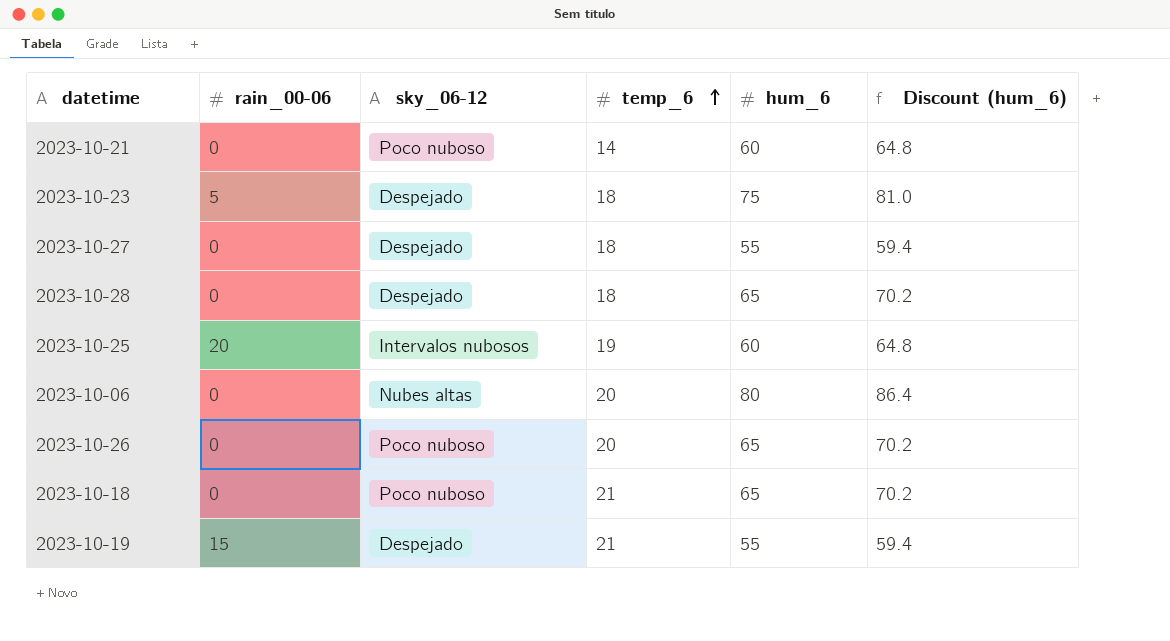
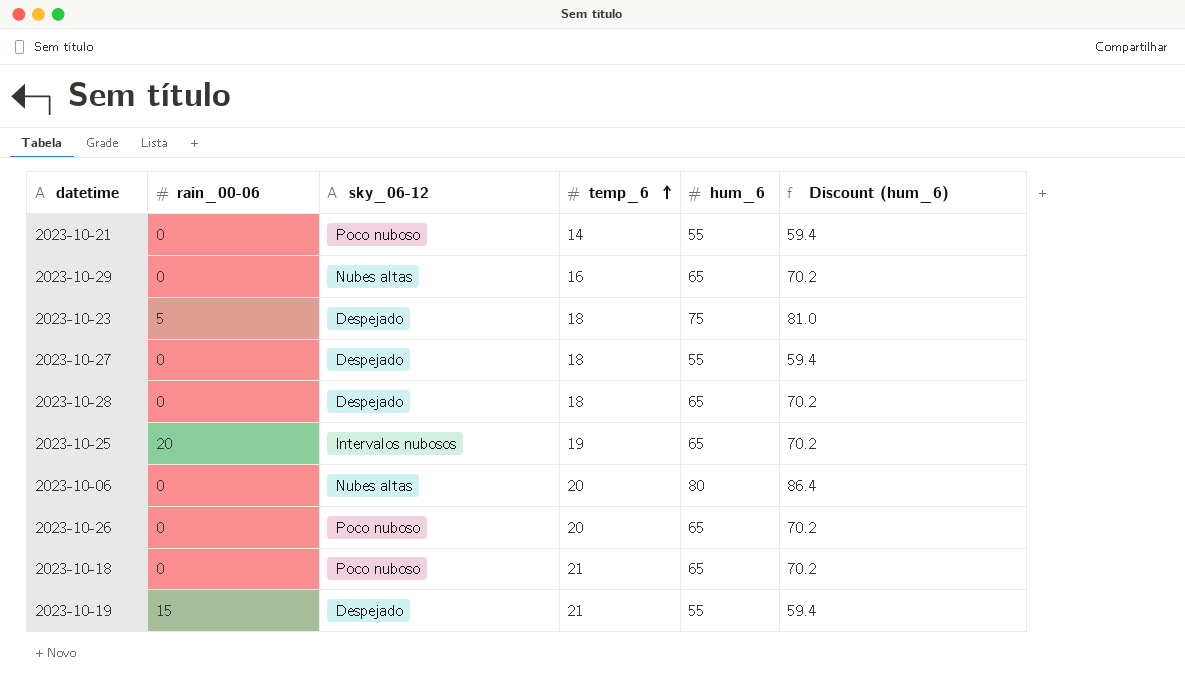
2023-10-21 | hum_6: 60 -> 55
2023-10-21 | Discount (hum_6): 64.8 -> 59.4
row 2023-10-29: none -> 0 | Nubes altas | 16 | 65 | 70.2
2023-10-25 | hum_6: 60 -> 65
2023-10-25 | Discount (hum_6): 64.8 -> 70.2

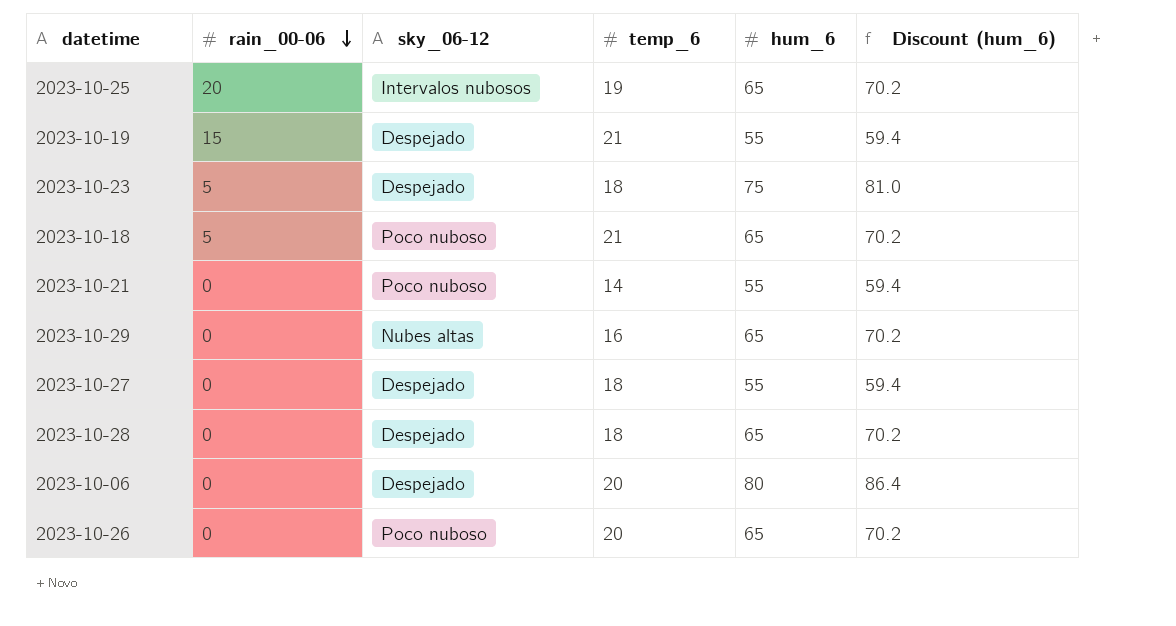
row order: temp_6 ascending -> rain_00-06 descending
2023-10-18 | rain_00-06: 0 -> 5
2023-10-06 | sky_06-12: Nubes altas -> Despejado

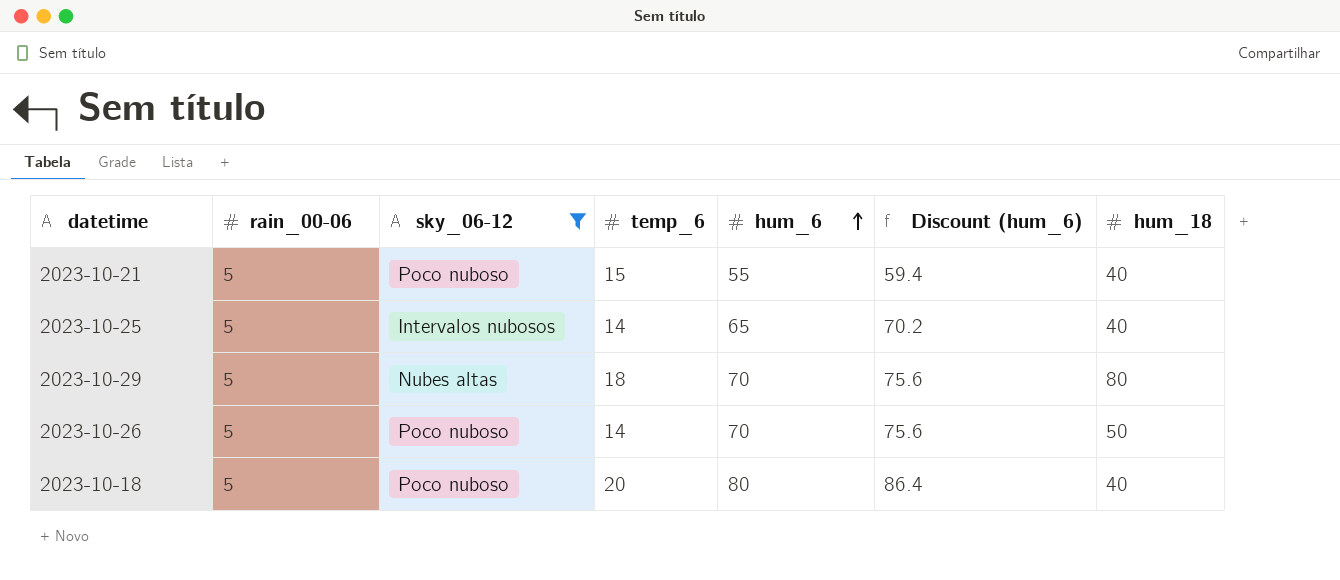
filter: none -> sky_06-12 != Despejado
row order: rain_00-06 descending -> hum_6 ascending
column hum_18 | position: none -> 7
2023-10-21 | rain_00-06: 0 -> 5
2023-10-21 | temp_6: 14 -> 15
2023-10-25 | rain_00-06: 20 -> 5
2023-10-25 | temp_6: 19 -> 14
2023-10-29 | rain_00-06: 0 -> 5
2023-10-29 | temp_6: 16 -> 18
2023-10-29 | hum_6: 65 -> 70
2023-10-29 | Discount (hum_6): 70.2 -> 75.6
2023-10-26 | rain_00-06: 0 -> 5
2023-10-26 | temp_6: 20 -> 14
2023-10-26 | hum_6: 65 -> 70
2023-10-26 | Discount (hum_6): 70.2 -> 75.6
2023-10-18 | temp_6: 21 -> 20
2023-10-18 | hum_6: 65 -> 80
2023-10-18 | Discount (hum_6): 70.2 -> 86.4

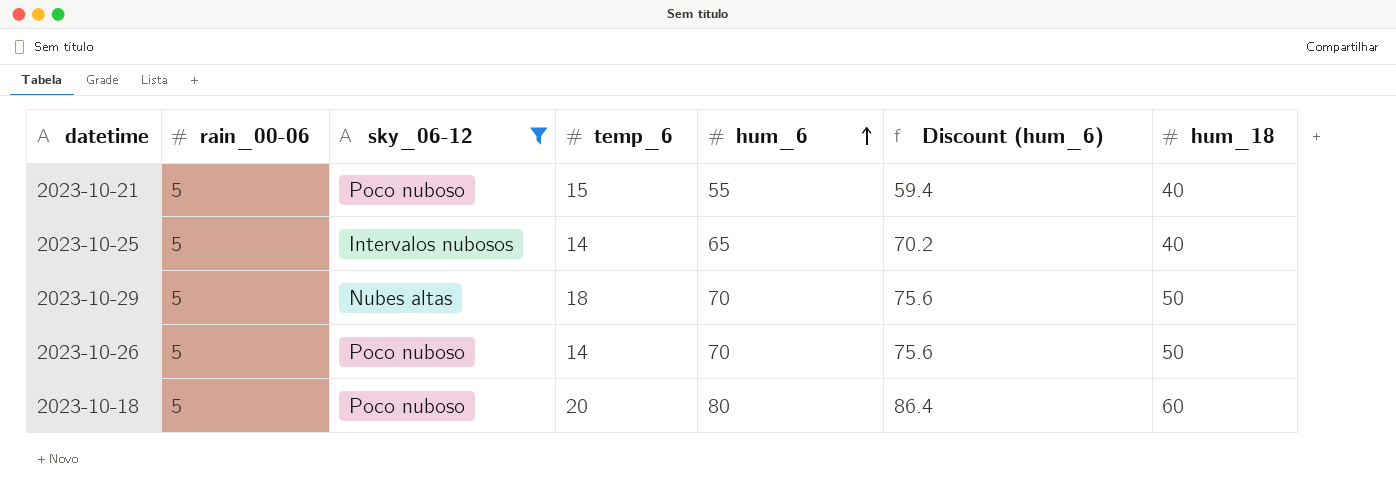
2023-10-29 | hum_18: 80 -> 50
2023-10-18 | hum_18: 40 -> 60

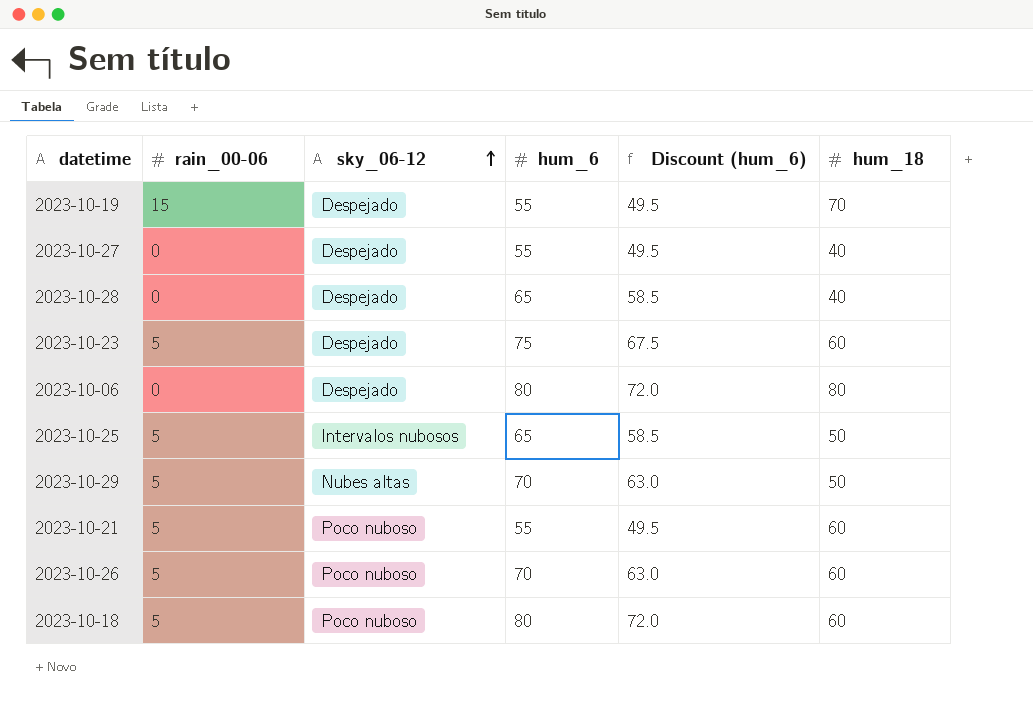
filter: sky_06-12 != Despejado -> none
row order: hum_6 ascending -> sky_06-12 ascending
column temp_6 | position: 4 -> none
column Discount (hum_6) | formula: [hum_6] * 1.08 -> [hum_6] * 0.9
2023-10-25 | hum_18: 40 -> 50
2023-10-21 | hum_18: 40 -> 60
2023-10-26 | hum_18: 50 -> 60

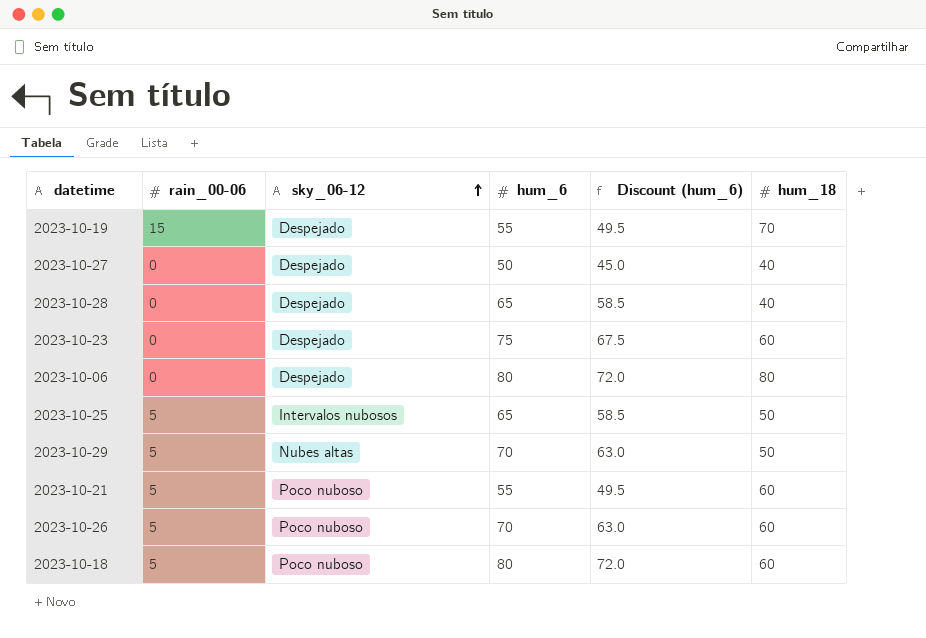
2023-10-27 | hum_6: 55 -> 50
2023-10-27 | Discount (hum_6): 49.5 -> 45.0
2023-10-23 | rain_00-06: 5 -> 0

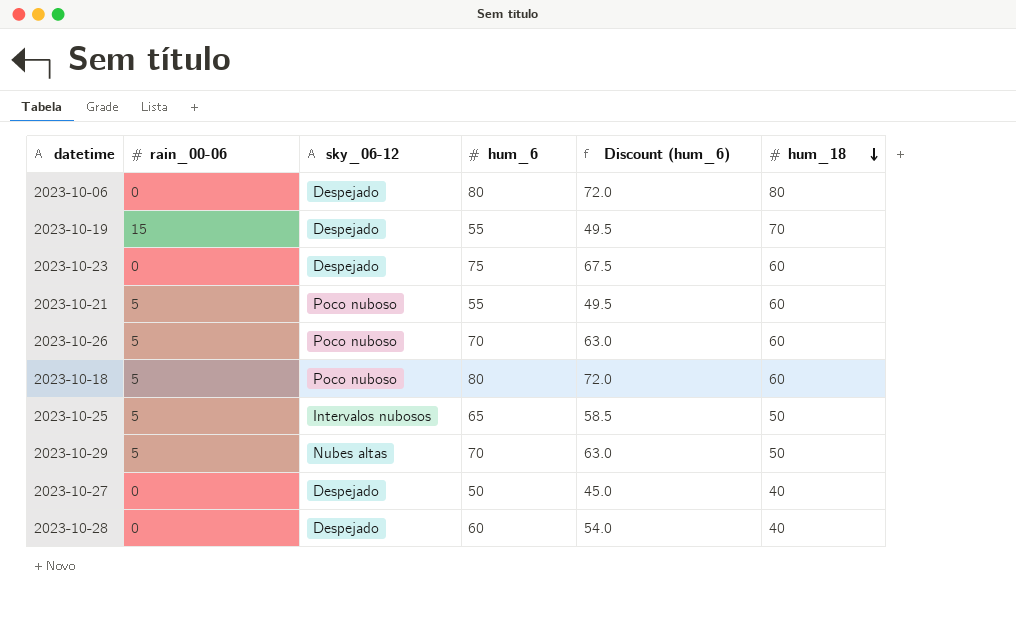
row order: sky_06-12 ascending -> hum_18 descending
2023-10-28 | hum_6: 65 -> 60
2023-10-28 | Discount (hum_6): 58.5 -> 54.0

